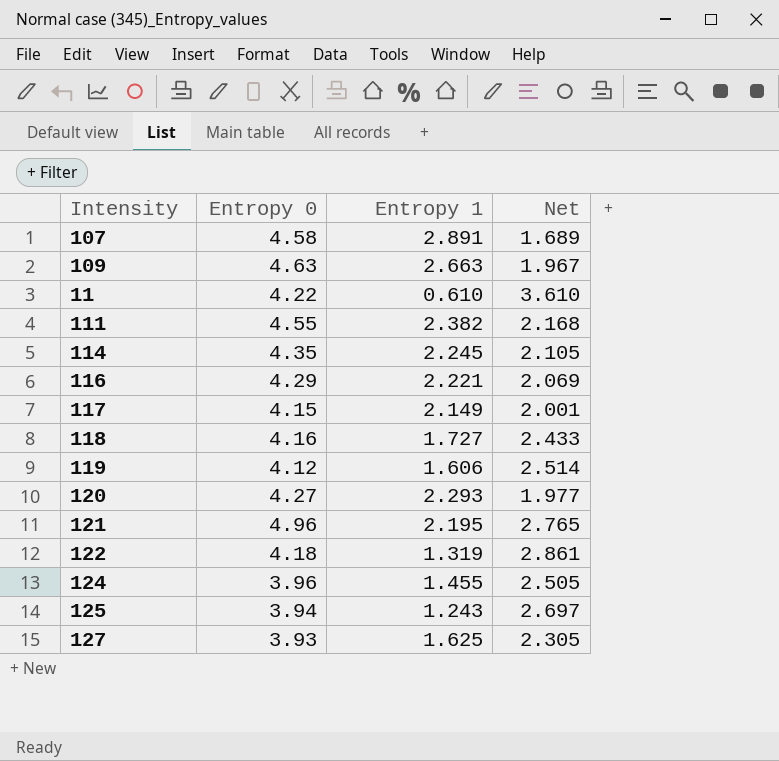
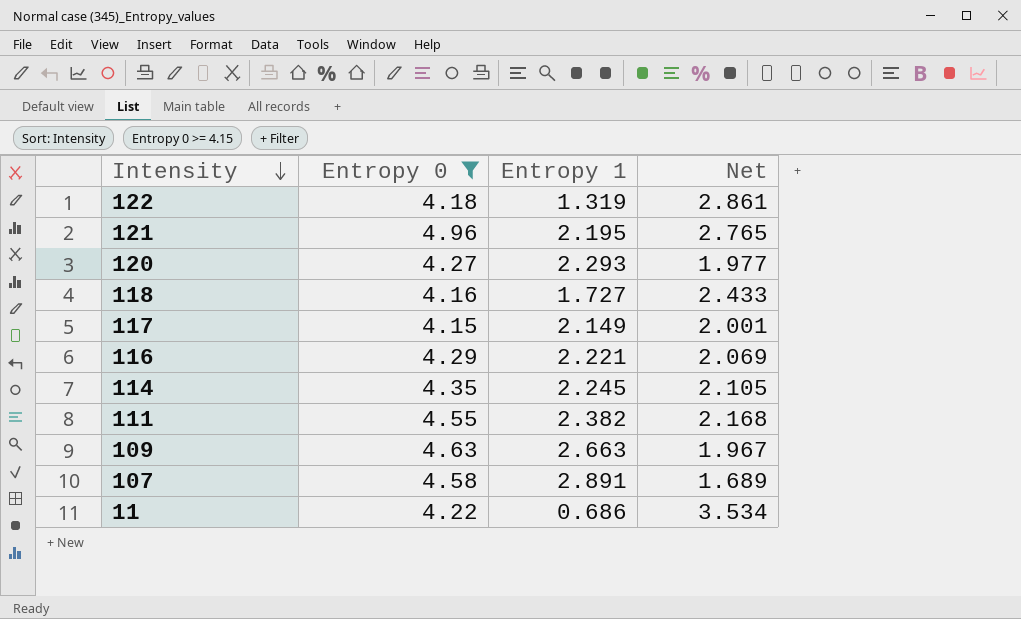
filter: none -> Entropy 0 >= 4.15
row order: none -> Intensity descending
11 | Entropy 1: 0.610 -> 0.686
11 | Net: 3.610 -> 3.534

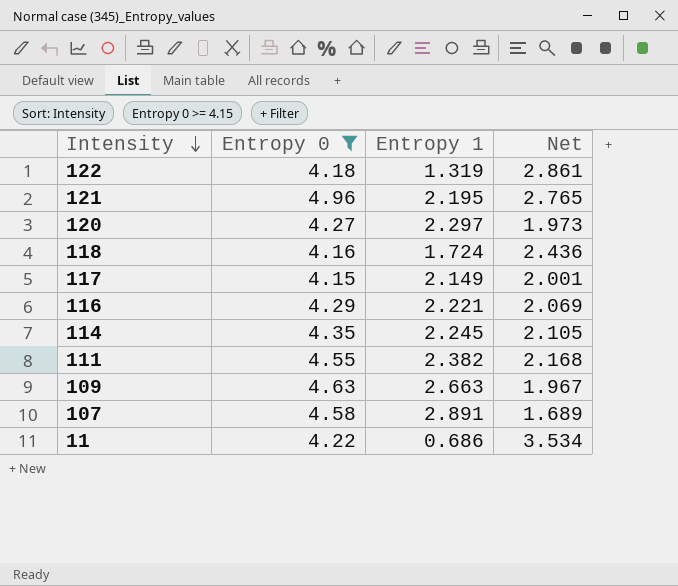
120 | Entropy 1: 2.293 -> 2.297
120 | Net: 1.977 -> 1.973
118 | Entropy 1: 1.727 -> 1.724
118 | Net: 2.433 -> 2.436

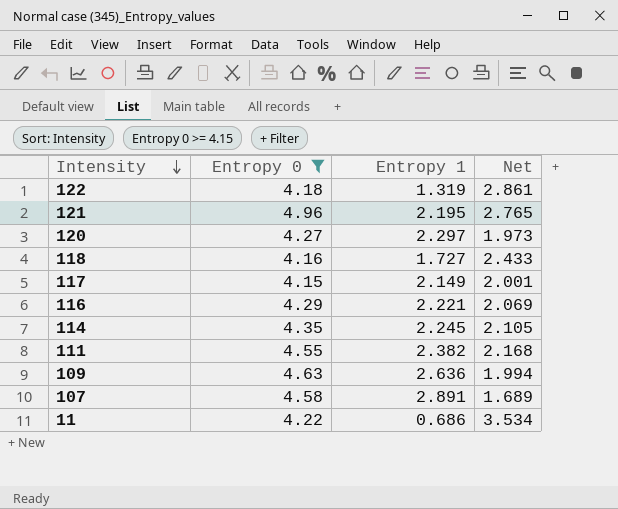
118 | Entropy 1: 1.724 -> 1.727
118 | Net: 2.436 -> 2.433
109 | Entropy 1: 2.663 -> 2.636
109 | Net: 1.967 -> 1.994

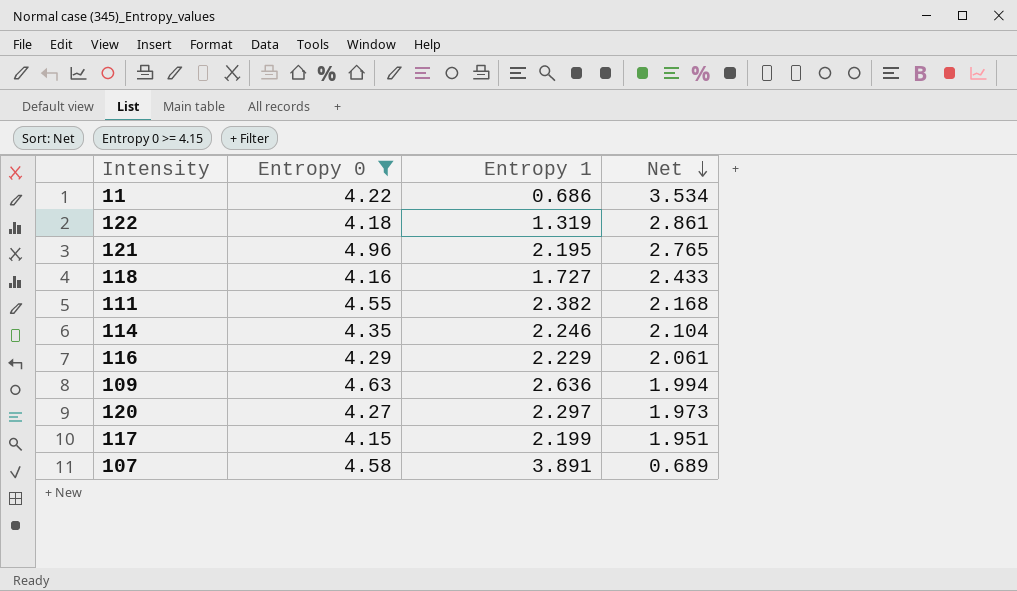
row order: Intensity descending -> Net descending
114 | Entropy 1: 2.245 -> 2.246
114 | Net: 2.105 -> 2.104
116 | Entropy 1: 2.221 -> 2.229
116 | Net: 2.069 -> 2.061
117 | Entropy 1: 2.149 -> 2.199
117 | Net: 2.001 -> 1.951
107 | Entropy 1: 2.891 -> 3.891
107 | Net: 1.689 -> 0.689

